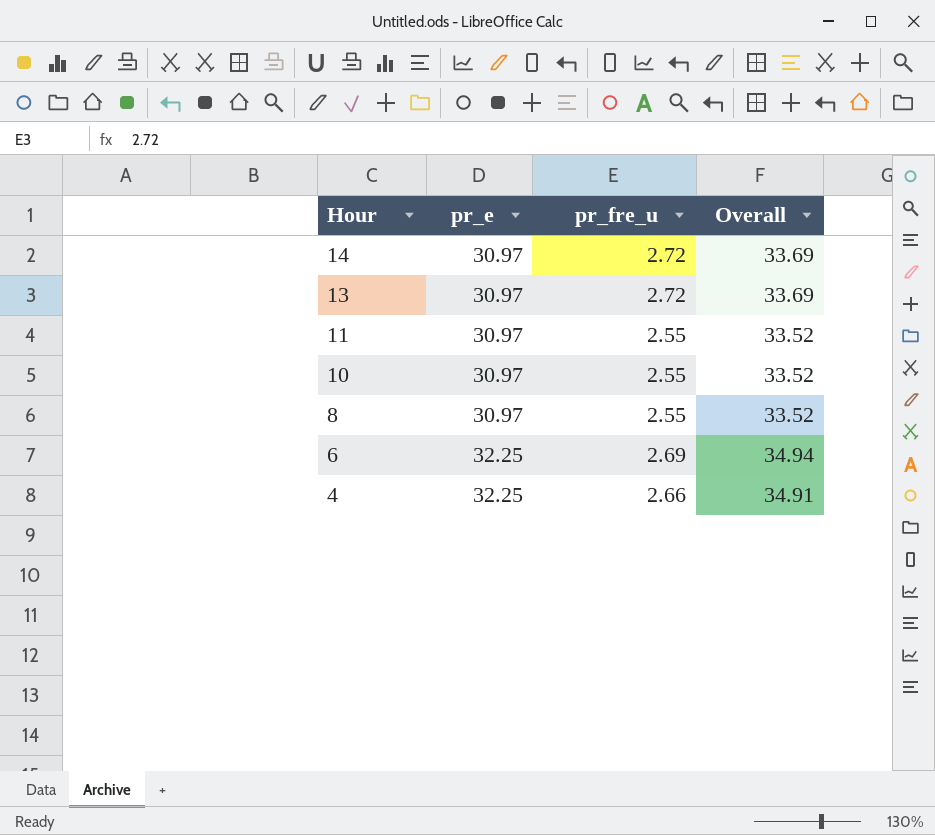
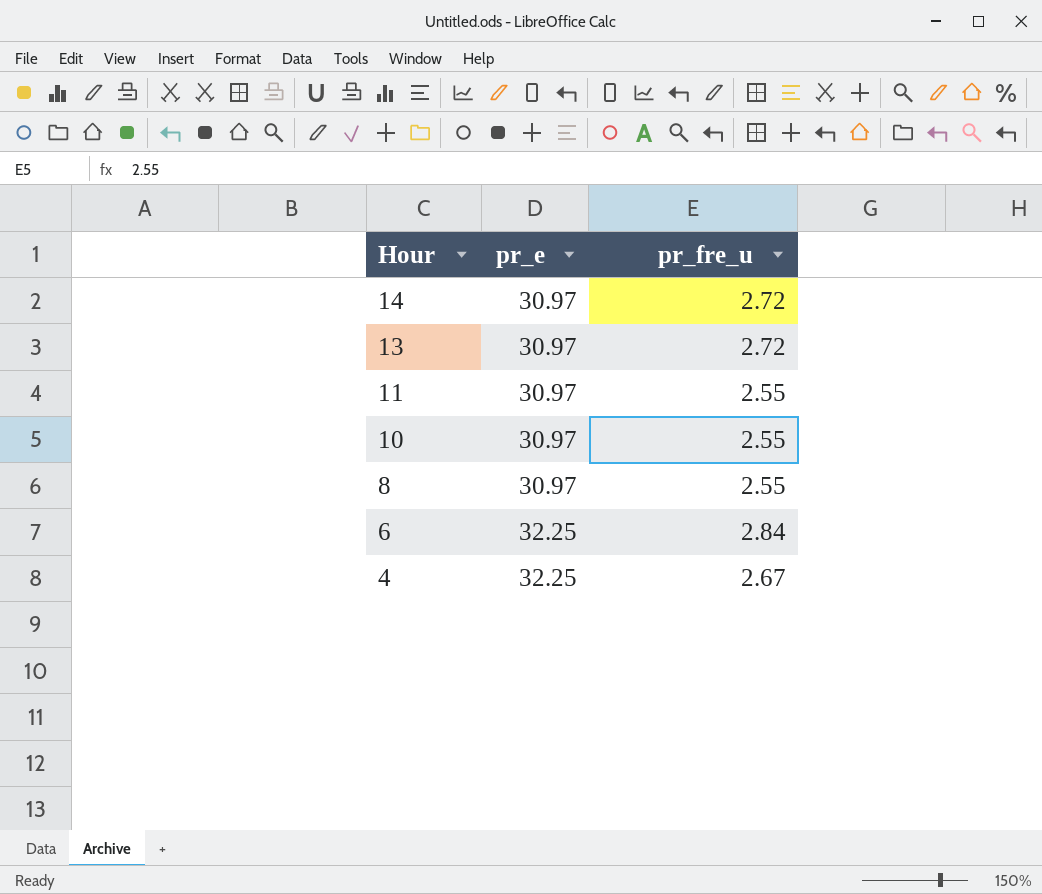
column Overall | formula: [pr_e] + [pr_fre_u] -> none
6 | pr_fre_u: 2.69 -> 2.84
4 | pr_fre_u: 2.66 -> 2.67

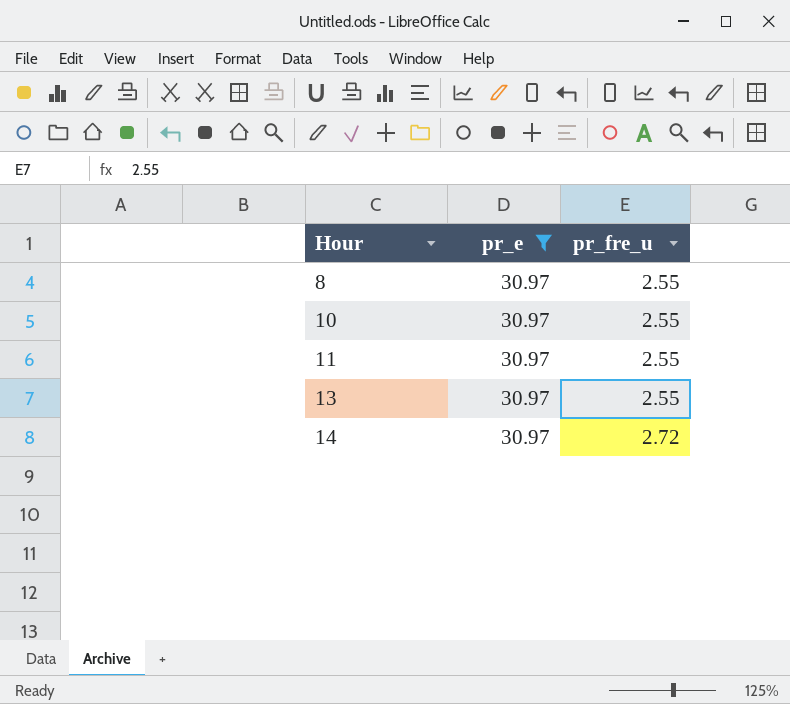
filter: none -> pr_e = 30.97
row order: Hour descending -> Hour ascending
13 | pr_fre_u: 2.72 -> 2.55

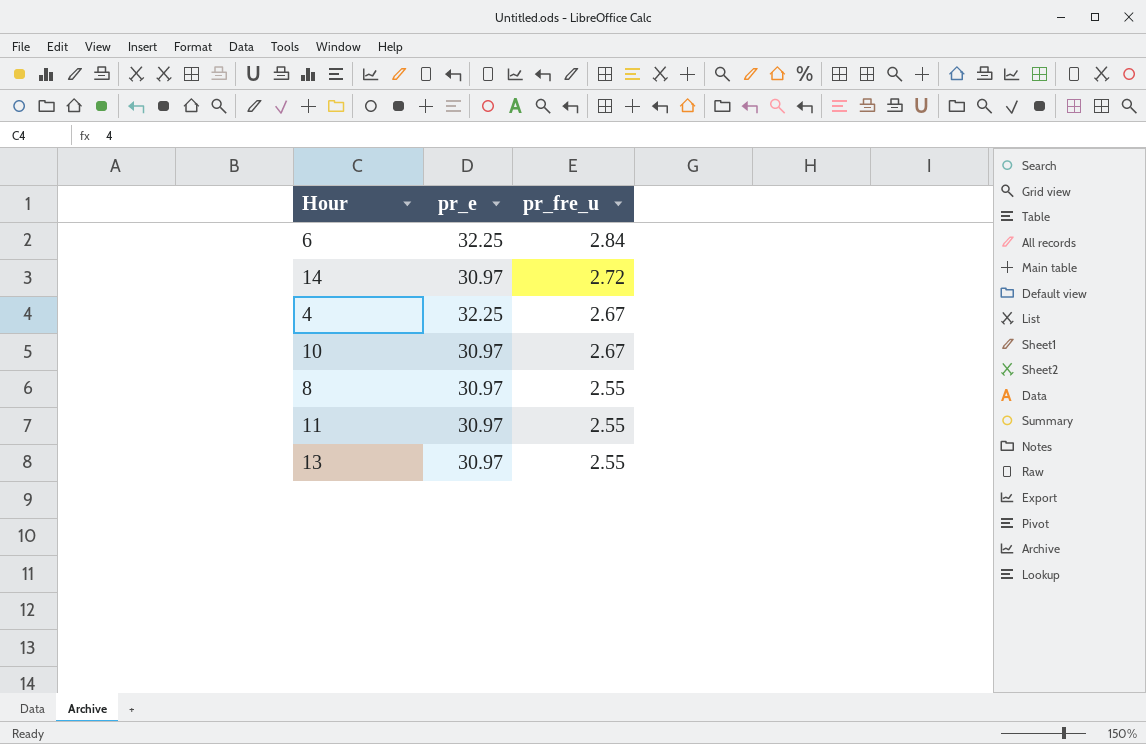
filter: pr_e = 30.97 -> none
row order: Hour ascending -> pr_fre_u descending
10 | pr_fre_u: 2.55 -> 2.67

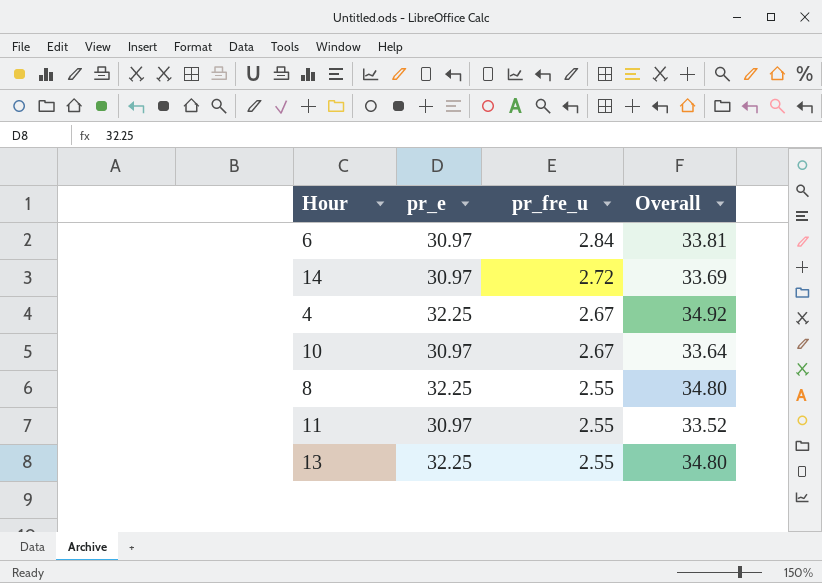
column Overall | formula: none -> [pr_e] + [pr_fre_u]
6 | pr_e: 32.25 -> 30.97
8 | pr_e: 30.97 -> 32.25
13 | pr_e: 30.97 -> 32.25

